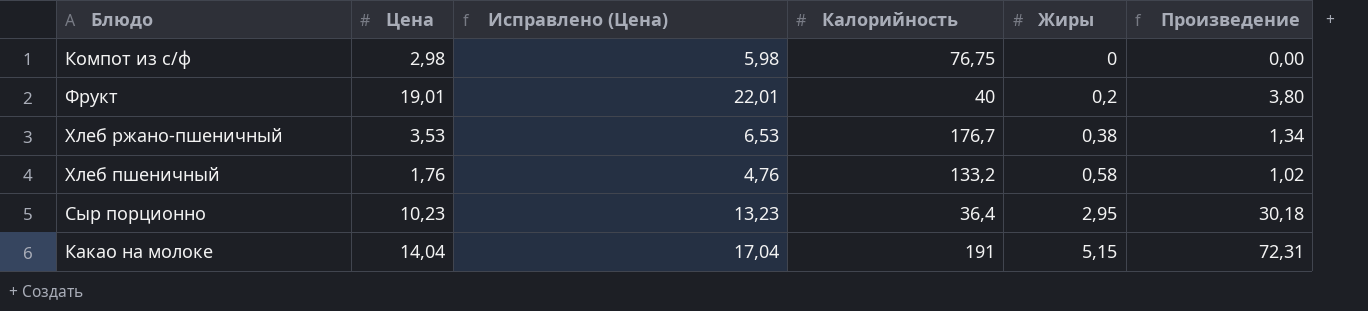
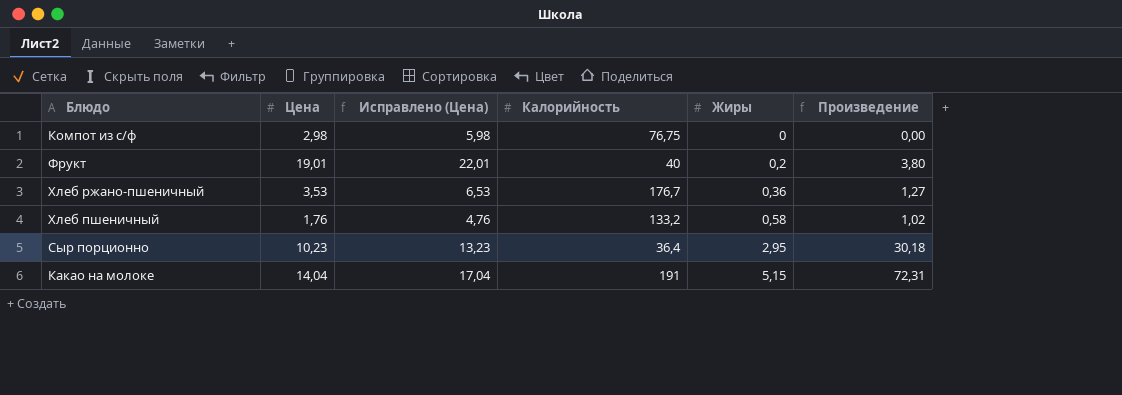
Хлеб ржано-пшеничный | Жиры: 0,38 -> 0,36
Хлеб ржано-пшеничный | Произведение: 1,34 -> 1,27

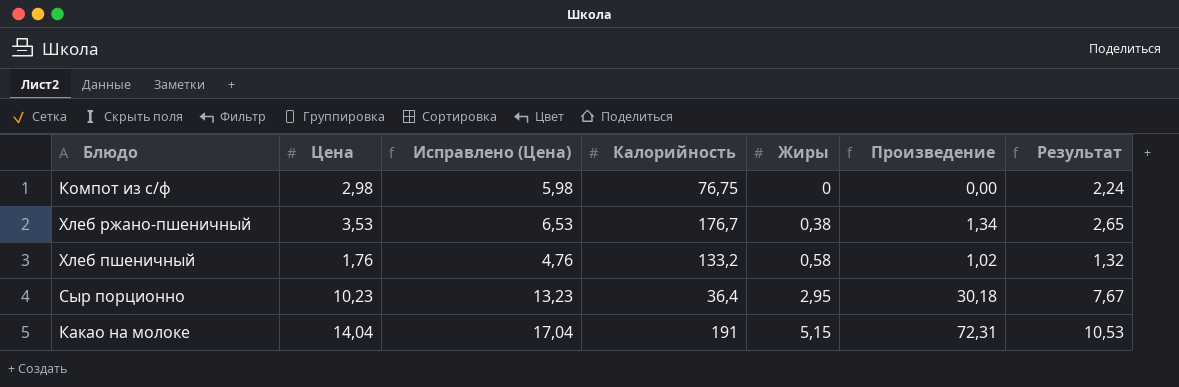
column Результат | formula: none -> [Цена] * 0,75
row Фрукт: 19,01 | 22,01 | 40 | 0,2 | 3,80 -> none
Хлеб ржано-пшеничный | Жиры: 0,36 -> 0,38
Хлеб ржано-пшеничный | Произведение: 1,27 -> 1,34

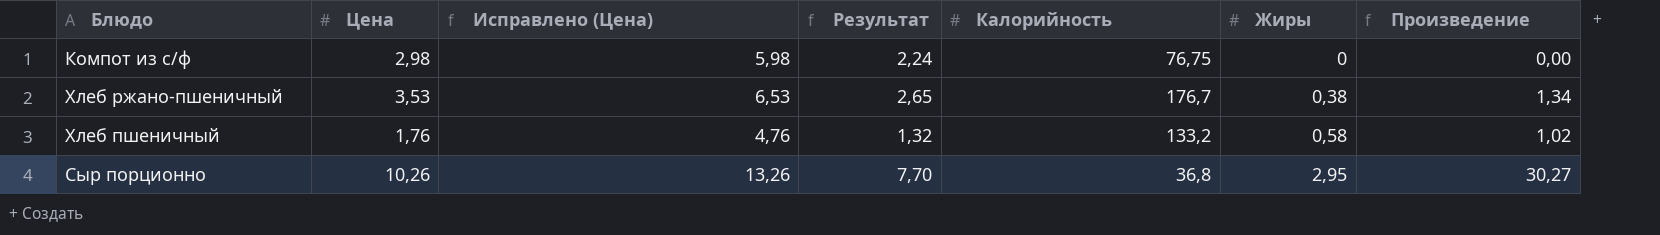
column Результат | position: 7 -> 4
row Какао на молоке: 14,04 | 17,04 | 191 | 5,15 | 72,31 | 10,53 -> none
Сыр порционно | Цена: 10,23 -> 10,26
Сыр порционно | Исправлено (Цена): 13,23 -> 13,26
Сыр порционно | Результат: 7,67 -> 7,70
Сыр порционно | Калорийность: 36,4 -> 36,8
Сыр порционно | Произведение: 30,18 -> 30,27

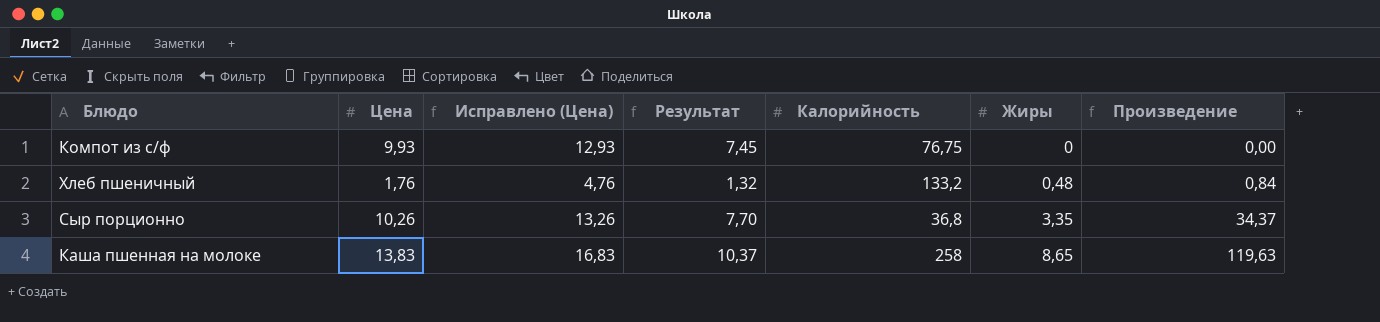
row Хлеб ржано-пшеничный: 3,53 | 6,53 | 2,65 | 176,7 | 0,38 | 1,34 -> none
Компот из с/ф | Цена: 2,98 -> 9,93
Компот из с/ф | Исправлено (Цена): 5,98 -> 12,93
Компот из с/ф | Результат: 2,24 -> 7,45
Хлеб пшеничный | Жиры: 0,58 -> 0,48
Хлеб пшеничный | Произведение: 1,02 -> 0,84
Сыр порционно | Жиры: 2,95 -> 3,35
Сыр порционно | Произведение: 30,27 -> 34,37
row Каша пшенная на молоке: none -> 13,83 | 16,83 | 10,37 | 258 | 8,65 | 119,63

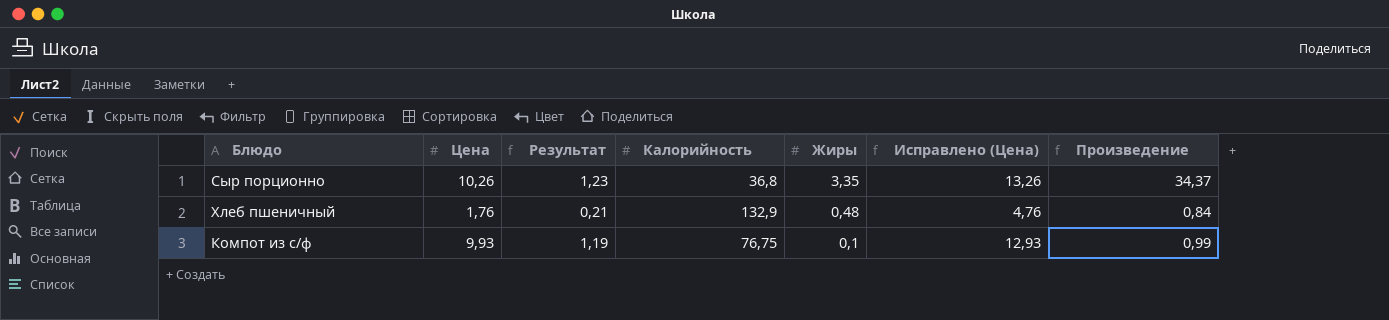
row order: Жиры ascending -> Жиры descending
column Результат | formula: [Цена] * 0,75 -> [Цена] * 0,12
column Исправлено (Цена) | position: 3 -> 6
row Каша пшенная на молоке: 13,83 | 16,83 | 10,37 | 258 | 8,65 | 119,63 -> none
Хлеб пшеничный | Калорийность: 133,2 -> 132,9
Компот из с/ф | Жиры: 0 -> 0,1
Компот из с/ф | Произведение: 0,00 -> 0,99

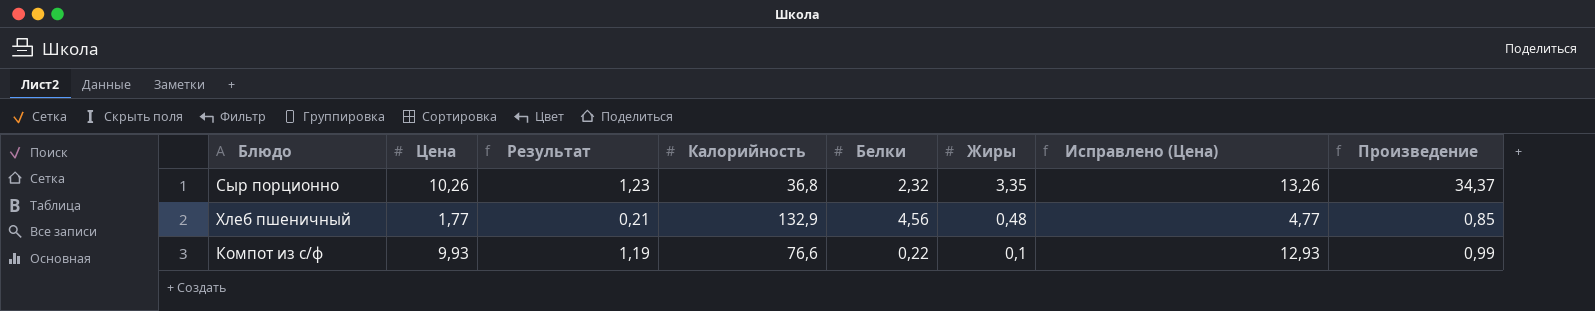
column Белки | position: none -> 5
Хлеб пшеничный | Цена: 1,76 -> 1,77
Хлеб пшеничный | Исправлено (Цена): 4,76 -> 4,77
Хлеб пшеничный | Произведение: 0,84 -> 0,85
Компот из с/ф | Калорийность: 76,75 -> 76,6

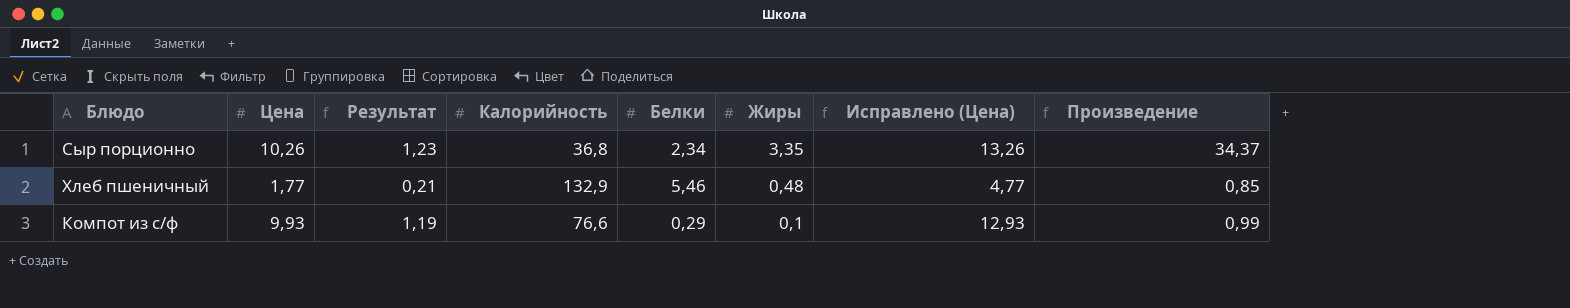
Сыр порционно | Белки: 2,32 -> 2,34
Хлеб пшеничный | Белки: 4,56 -> 5,46
Компот из с/ф | Белки: 0,22 -> 0,29

